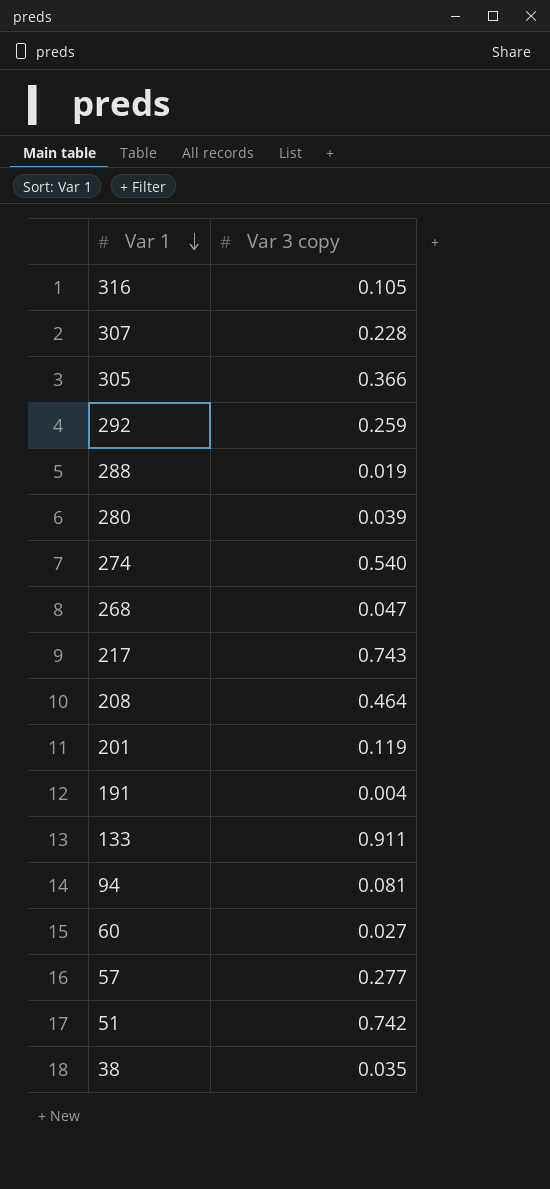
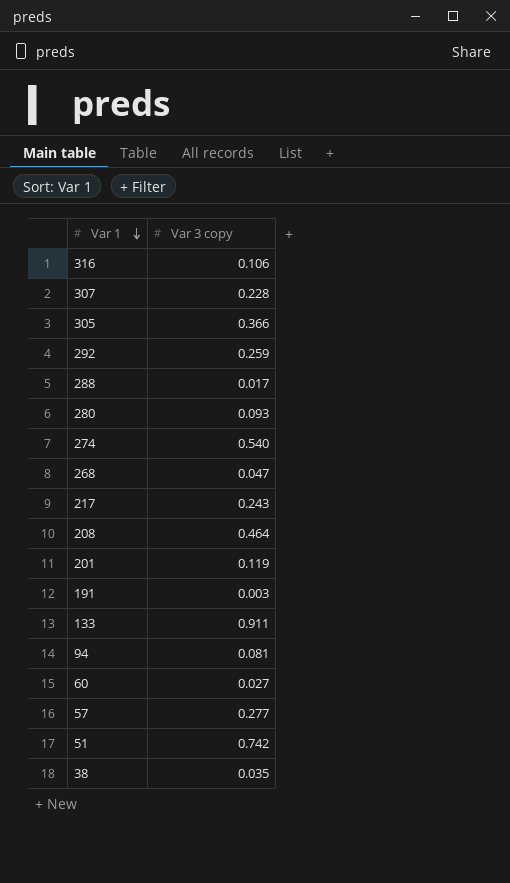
316 | Var 3 copy: 0.105 -> 0.106
288 | Var 3 copy: 0.019 -> 0.017
280 | Var 3 copy: 0.039 -> 0.093
217 | Var 3 copy: 0.743 -> 0.243
191 | Var 3 copy: 0.004 -> 0.003

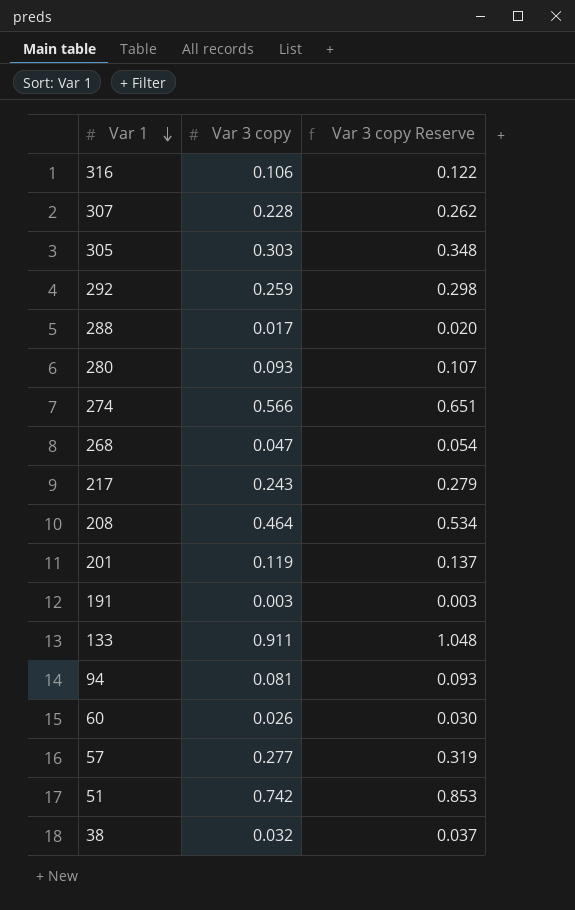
column Var 3 copy Reserve | formula: none -> [Var 3 copy] * 1.15
305 | Var 3 copy: 0.366 -> 0.303
274 | Var 3 copy: 0.540 -> 0.566
60 | Var 3 copy: 0.027 -> 0.026
38 | Var 3 copy: 0.035 -> 0.032

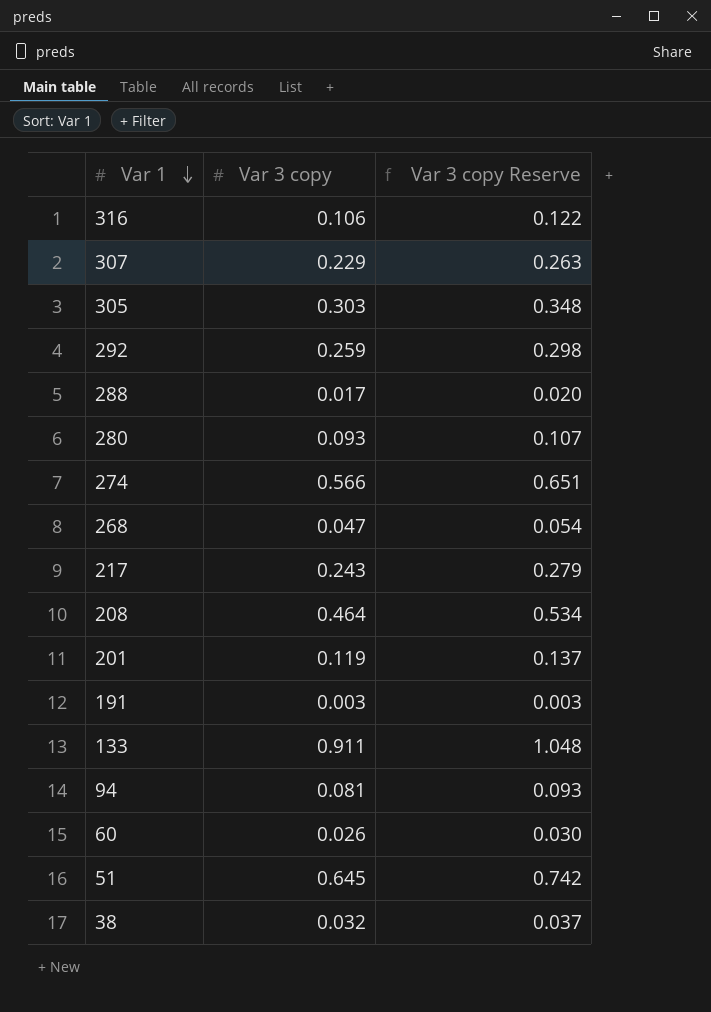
row 57: 0.277 | 0.319 -> none
307 | Var 3 copy: 0.228 -> 0.229
307 | Var 3 copy Reserve: 0.262 -> 0.263
51 | Var 3 copy: 0.742 -> 0.645
51 | Var 3 copy Reserve: 0.853 -> 0.742

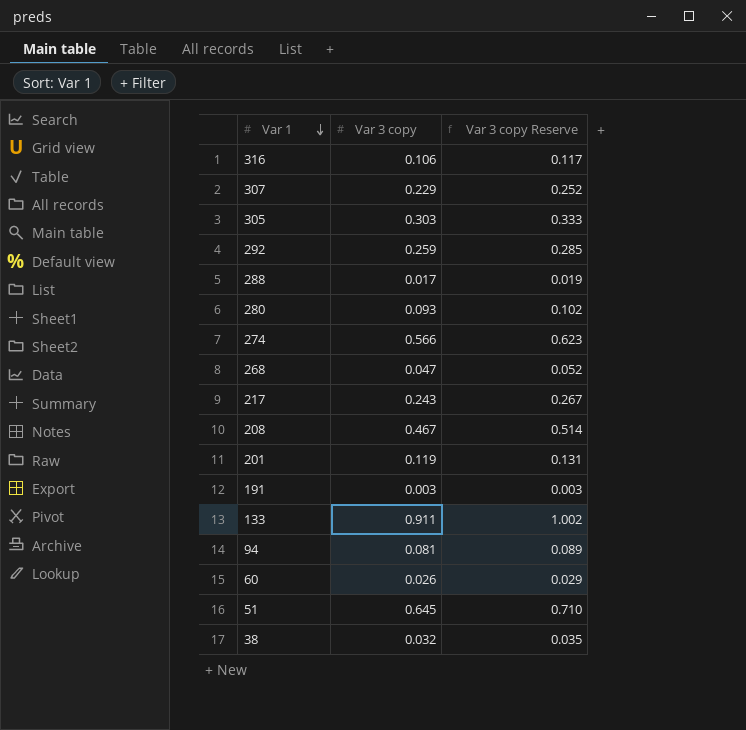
column Var 3 copy Reserve | formula: [Var 3 copy] * 1.15 -> [Var 3 copy] * 1.1
208 | Var 3 copy: 0.464 -> 0.467

